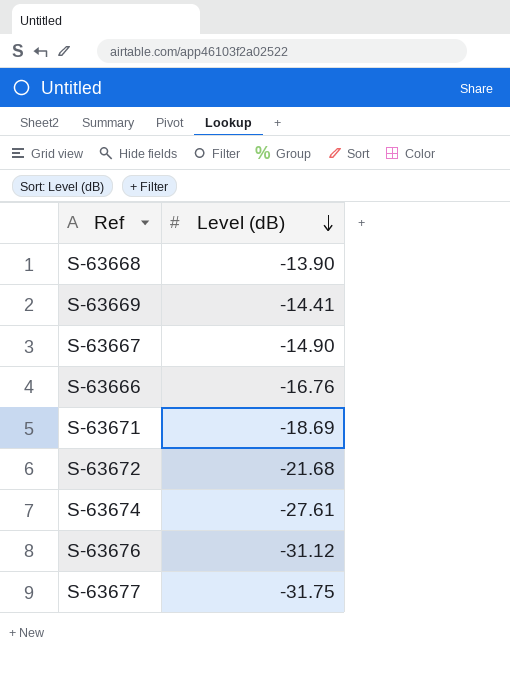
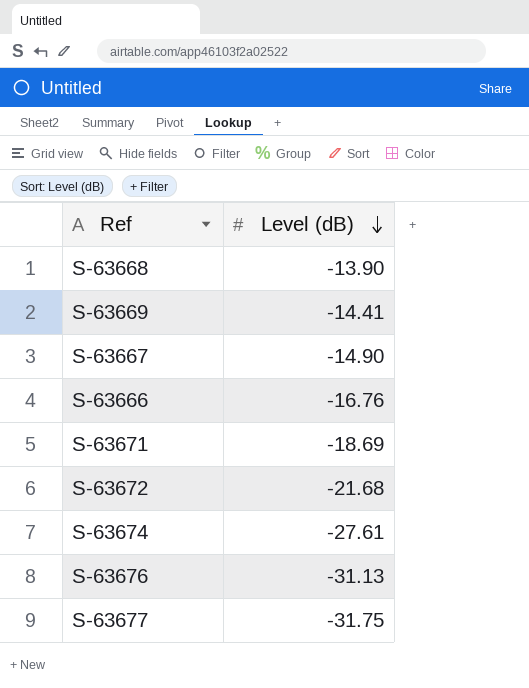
S-63676 | Level (dB): -31.12 -> -31.13

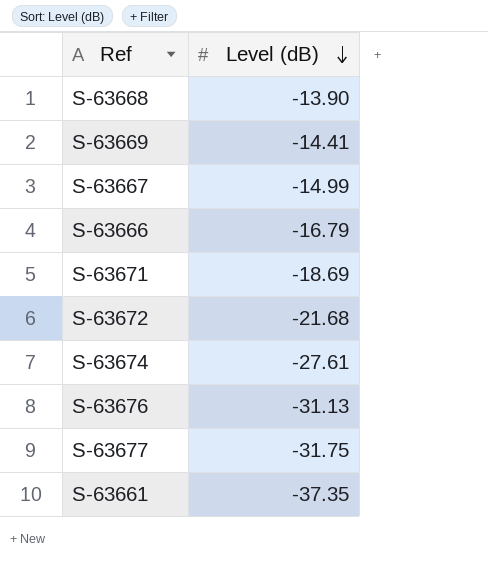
S-63667 | Level (dB): -14.90 -> -14.99
S-63666 | Level (dB): -16.76 -> -16.79
row S-63661: none -> -37.35

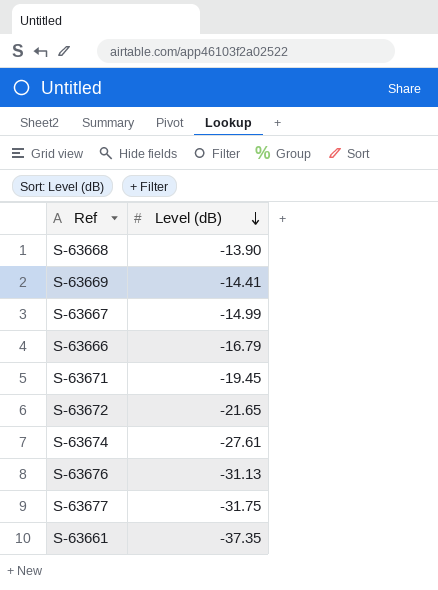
S-63671 | Level (dB): -18.69 -> -19.45
S-63672 | Level (dB): -21.68 -> -21.65

